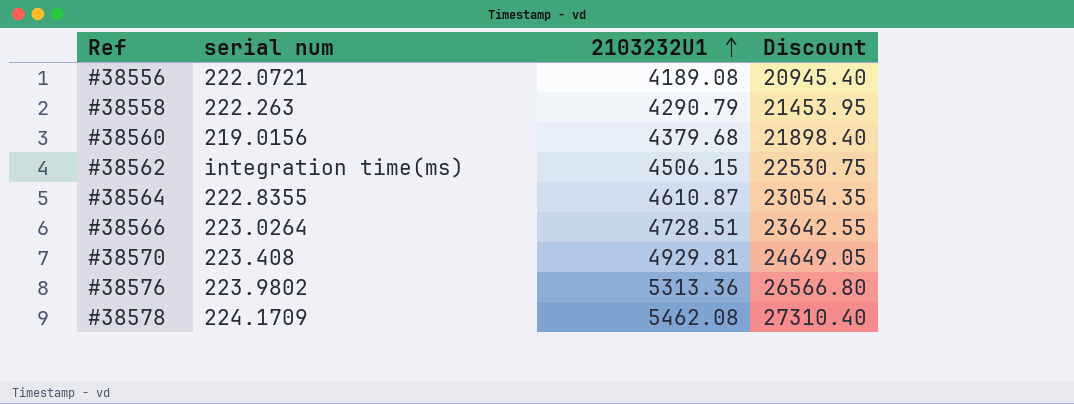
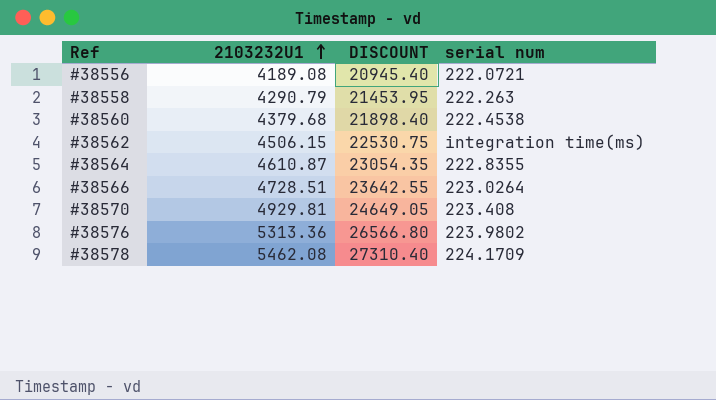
column name: Discount -> DISCOUNT
column serial num | position: 2 -> 4
#38560 | serial num: 219.0156 -> 222.4538

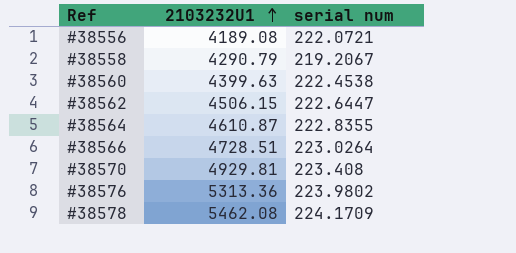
column DISCOUNT | formula: [2103232U1] * 5 -> none
#38558 | serial num: 222.263 -> 219.2067
#38560 | 2103232U1: 4379.68 -> 4399.63
#38562 | serial num: integration time(ms) -> 222.6447

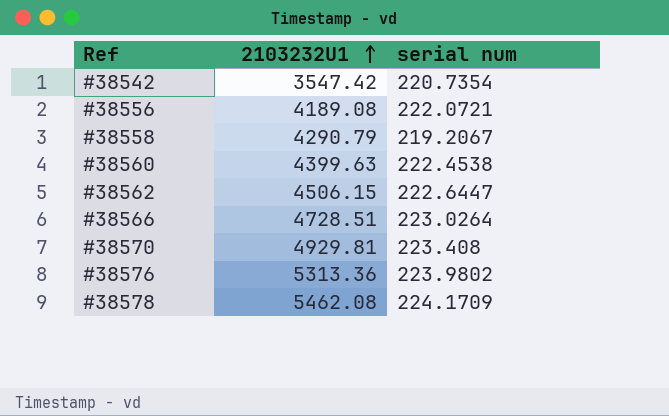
row #38564: 4610.87 | 222.8355 -> none
row #38542: none -> 3547.42 | 220.7354

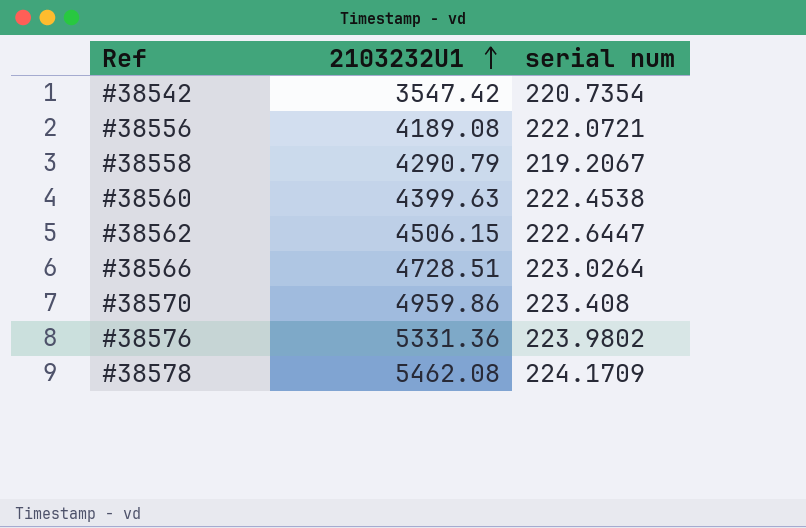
#38570 | 2103232U1: 4929.81 -> 4959.86
#38576 | 2103232U1: 5313.36 -> 5331.36

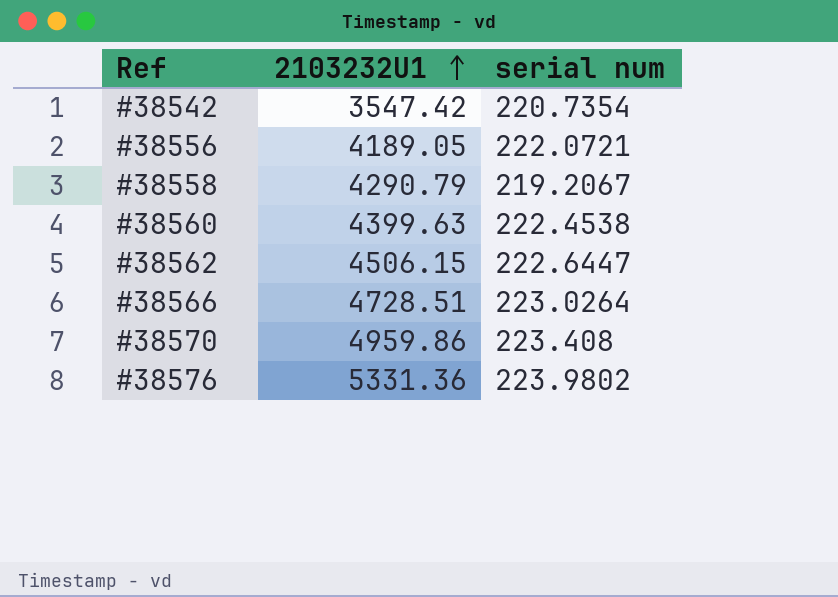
row #38578: 5462.08 | 224.1709 -> none
#38556 | 2103232U1: 4189.08 -> 4189.05

